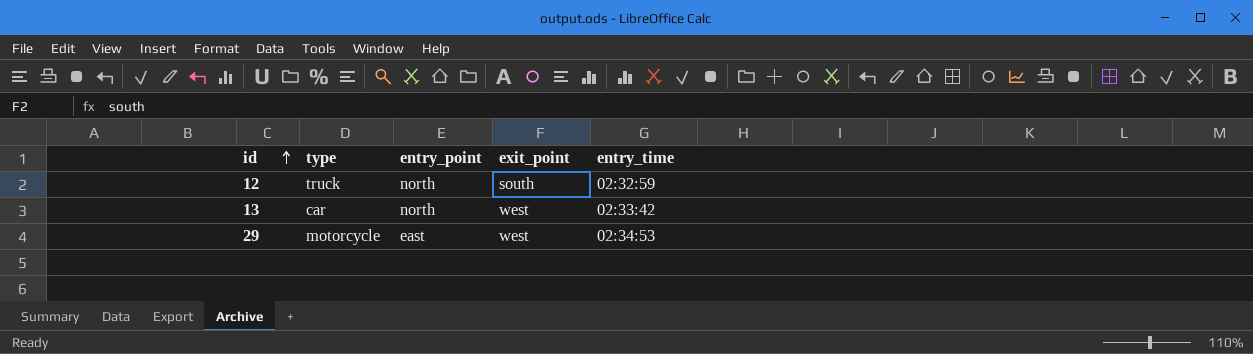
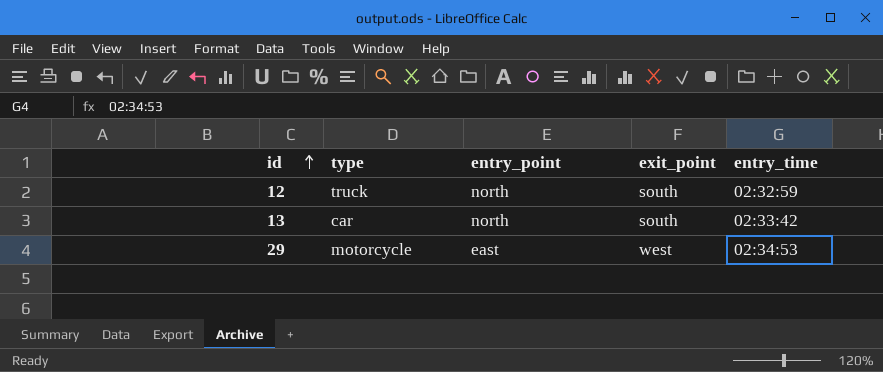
13 | exit_point: west -> south

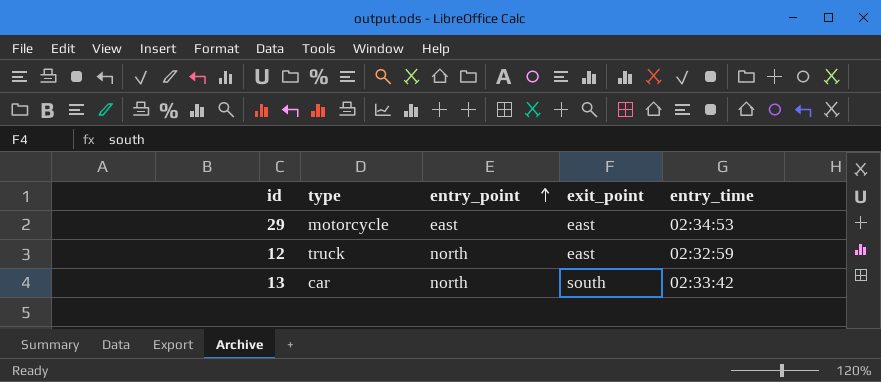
row order: id ascending -> entry_point ascending
29 | exit_point: west -> east
12 | exit_point: south -> east

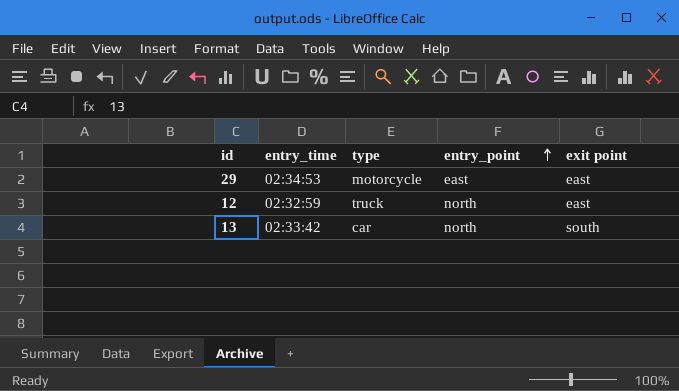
column entry_time | position: 5 -> 2
column name: exit_point -> exit point

